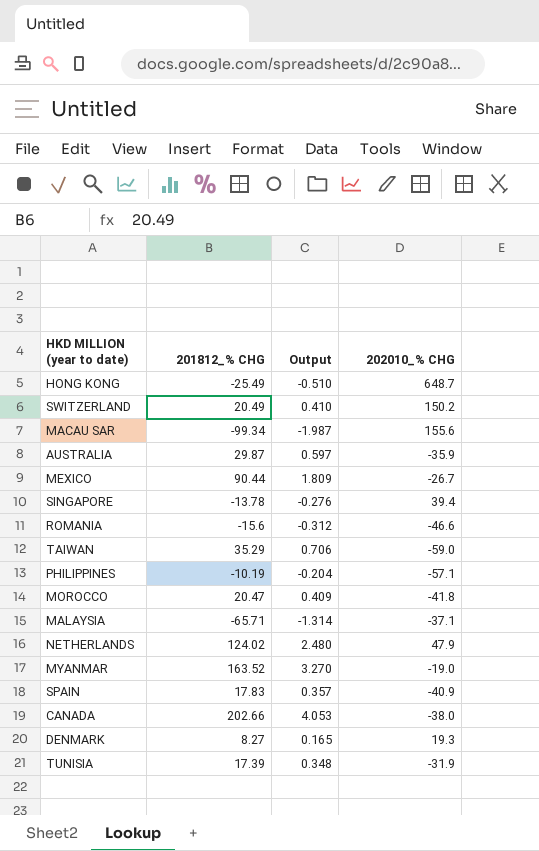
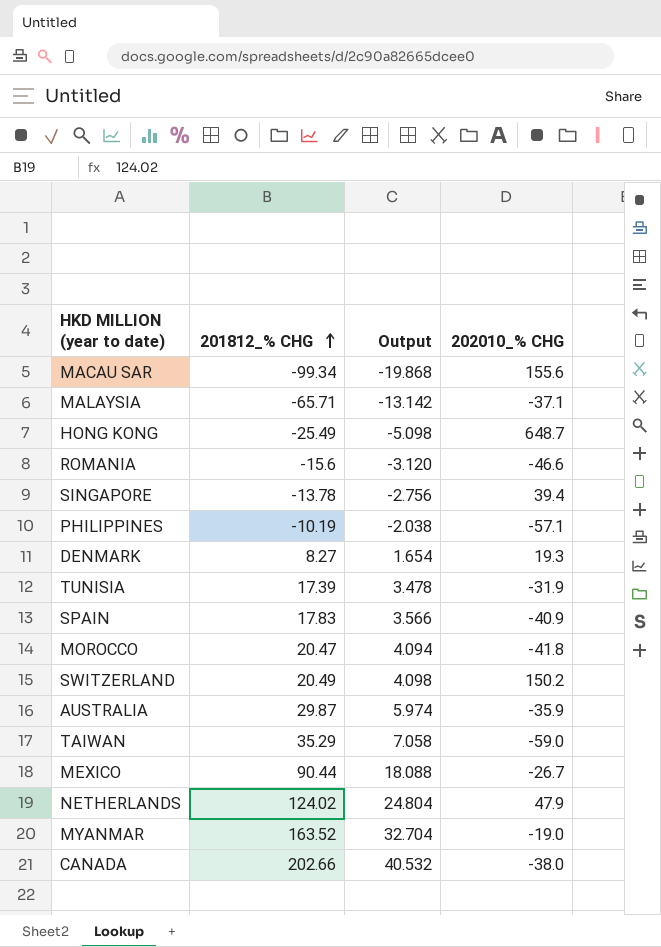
row order: none -> 201812_% CHG ascending
column Output | formula: [201812_% CHG] * 0.02 -> [201812_% CHG] * 0.2

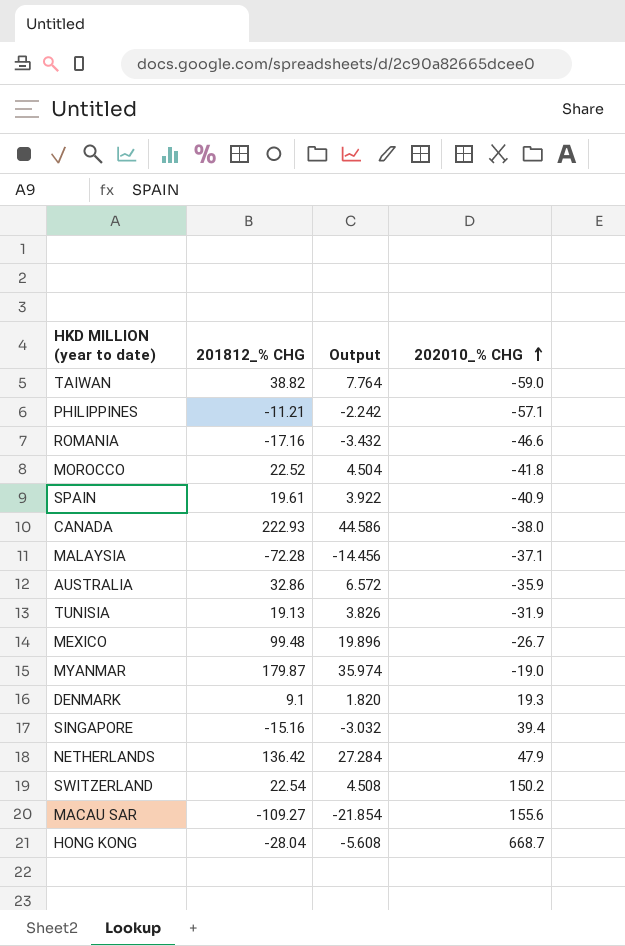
row order: 201812_% CHG ascending -> 202010_% CHG ascending
TAIWAN | 201812_% CHG: 35.29 -> 38.82
TAIWAN | Output: 7.058 -> 7.764
PHILIPPINES | 201812_% CHG: -10.19 -> -11.21
PHILIPPINES | Output: -2.038 -> -2.242
ROMANIA | 201812_% CHG: -15.6 -> -17.16
ROMANIA | Output: -3.120 -> -3.432
MOROCCO | 201812_% CHG: 20.47 -> 22.52
MOROCCO | Output: 4.094 -> 4.504
SPAIN | 201812_% CHG: 17.83 -> 19.61
SPAIN | Output: 3.566 -> 3.922
CANADA | 201812_% CHG: 202.66 -> 222.93
CANADA | Output: 40.532 -> 44.586
MALAYSIA | 201812_% CHG: -65.71 -> -72.28
MALAYSIA | Output: -13.142 -> -14.456
AUSTRALIA | 201812_% CHG: 29.87 -> 32.86
AUSTRALIA | Output: 5.974 -> 6.572
TUNISIA | 201812_% CHG: 17.39 -> 19.13
TUNISIA | Output: 3.478 -> 3.826
MEXICO | 201812_% CHG: 90.44 -> 99.48
MEXICO | Output: 18.088 -> 19.896
MYANMAR | 201812_% CHG: 163.52 -> 179.87
MYANMAR | Output: 32.704 -> 35.974
DENMARK | 201812_% CHG: 8.27 -> 9.1
DENMARK | Output: 1.654 -> 1.820
SINGAPORE | 201812_% CHG: -13.78 -> -15.16
SINGAPORE | Output: -2.756 -> -3.032
NETHERLANDS | 201812_% CHG: 124.02 -> 136.42
NETHERLANDS | Output: 24.804 -> 27.284
SWITZERLAND | 201812_% CHG: 20.49 -> 22.54
SWITZERLAND | Output: 4.098 -> 4.508
MACAU SAR | 201812_% CHG: -99.34 -> -109.27
MACAU SAR | Output: -19.868 -> -21.854
HONG KONG | 201812_% CHG: -25.49 -> -28.04
HONG KONG | Output: -5.098 -> -5.608
HONG KONG | 202010_% CHG: 648.7 -> 668.7

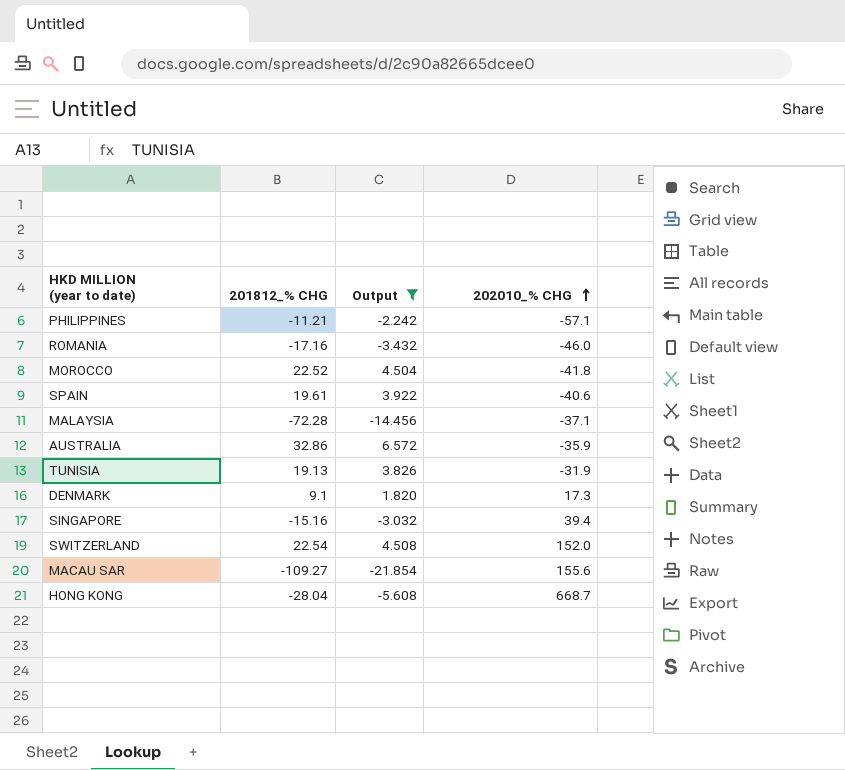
filter: none -> Output <= 6.572
ROMANIA | 202010_% CHG: -46.6 -> -46.0
SPAIN | 202010_% CHG: -40.9 -> -40.6
DENMARK | 202010_% CHG: 19.3 -> 17.3
SWITZERLAND | 202010_% CHG: 150.2 -> 152.0

